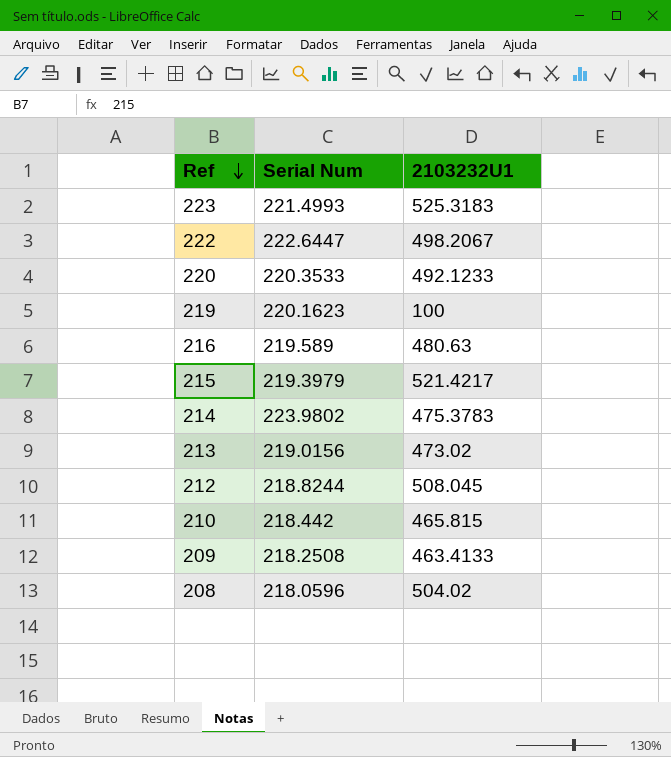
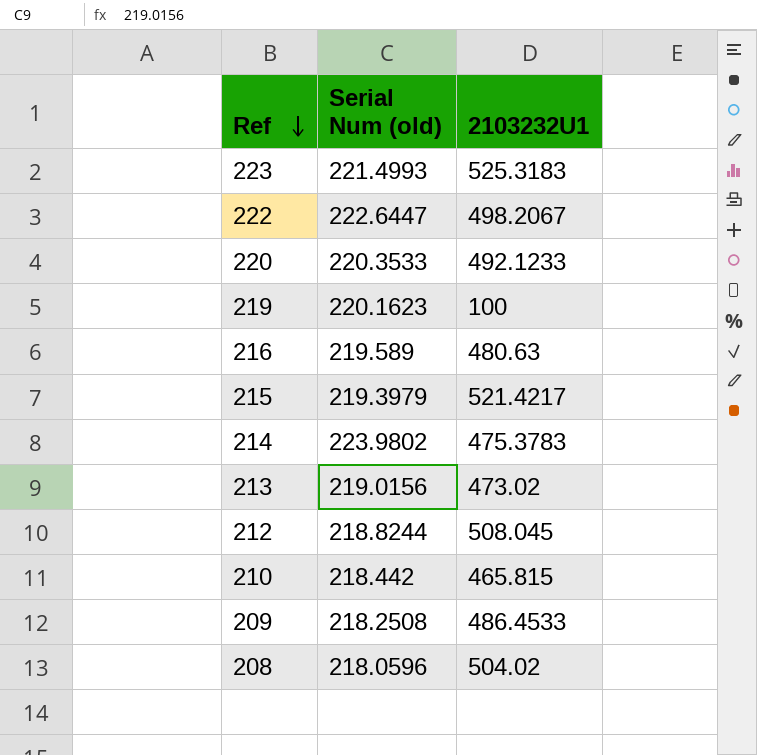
column name: Serial Num -> Serial Num (old)
209 | 2103232U1: 463.4133 -> 486.4533

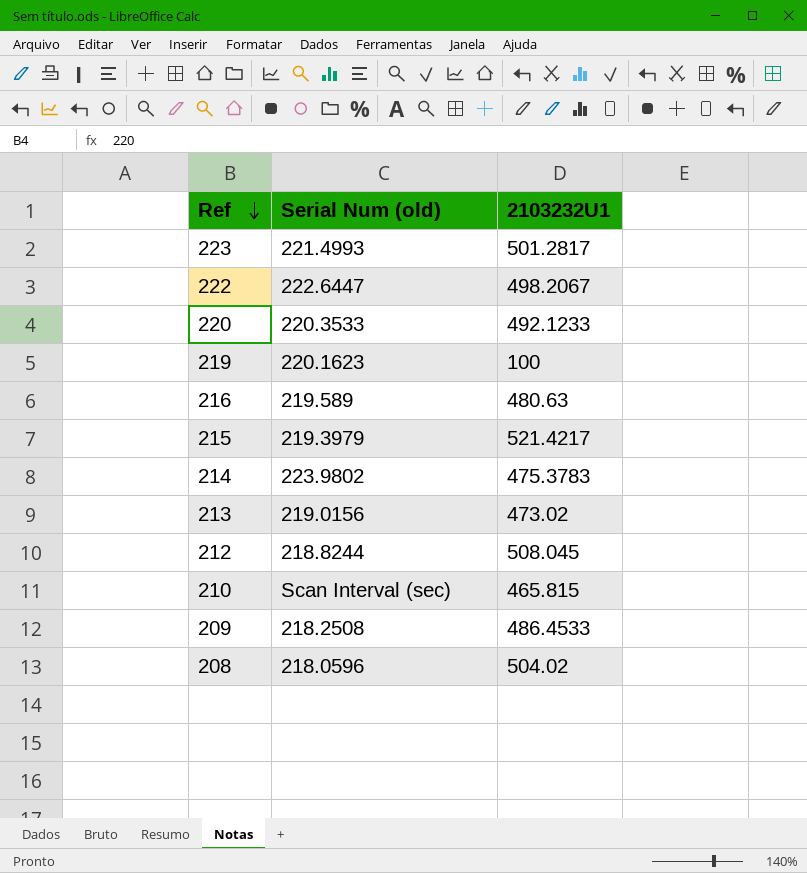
223 | 2103232U1: 525.3183 -> 501.2817
210 | Serial Num (old): 218.442 -> Scan Interval (sec)

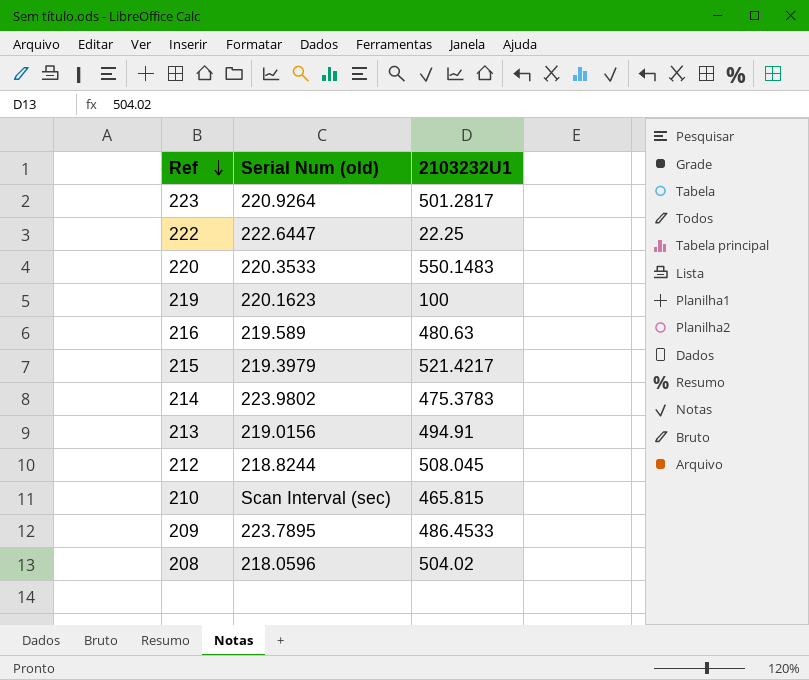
223 | Serial Num (old): 221.4993 -> 220.9264
222 | 2103232U1: 498.2067 -> 22.25
220 | 2103232U1: 492.1233 -> 550.1483
213 | 2103232U1: 473.02 -> 494.91
209 | Serial Num (old): 218.2508 -> 223.7895

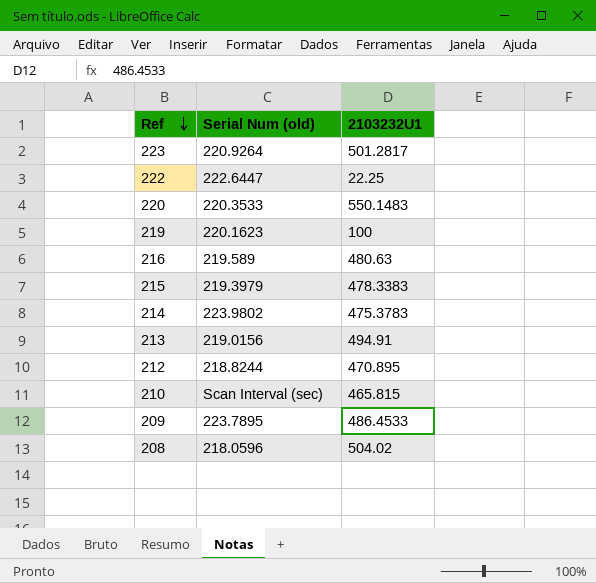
215 | 2103232U1: 521.4217 -> 478.3383
212 | 2103232U1: 508.045 -> 470.895

